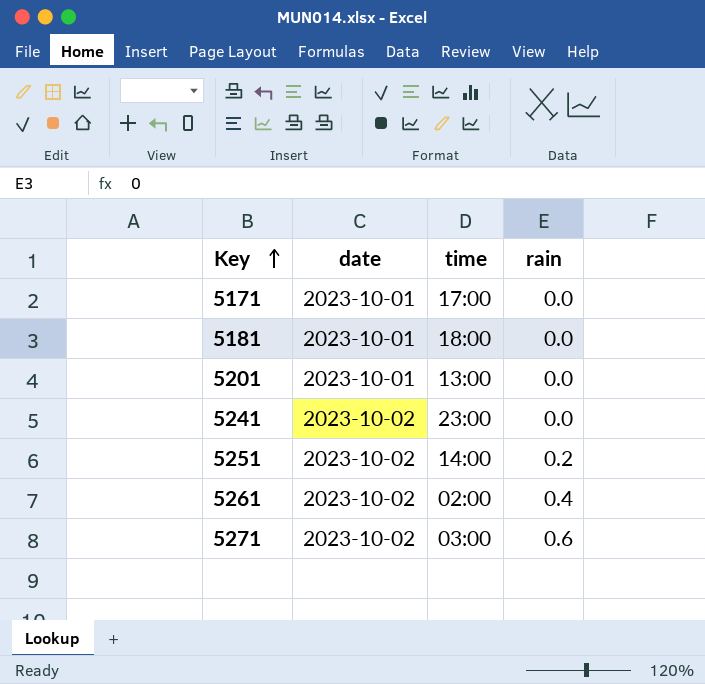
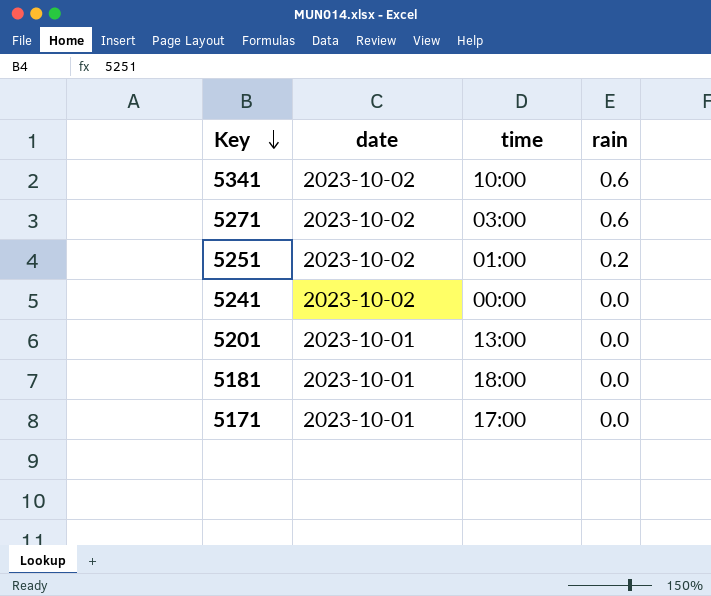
row order: Key ascending -> Key descending
row 5261: 2023-10-02 | 02:00 | 0.4 -> none
row 5341: none -> 2023-10-02 | 10:00 | 0.6
5251 | time: 14:00 -> 01:00
5241 | time: 23:00 -> 00:00

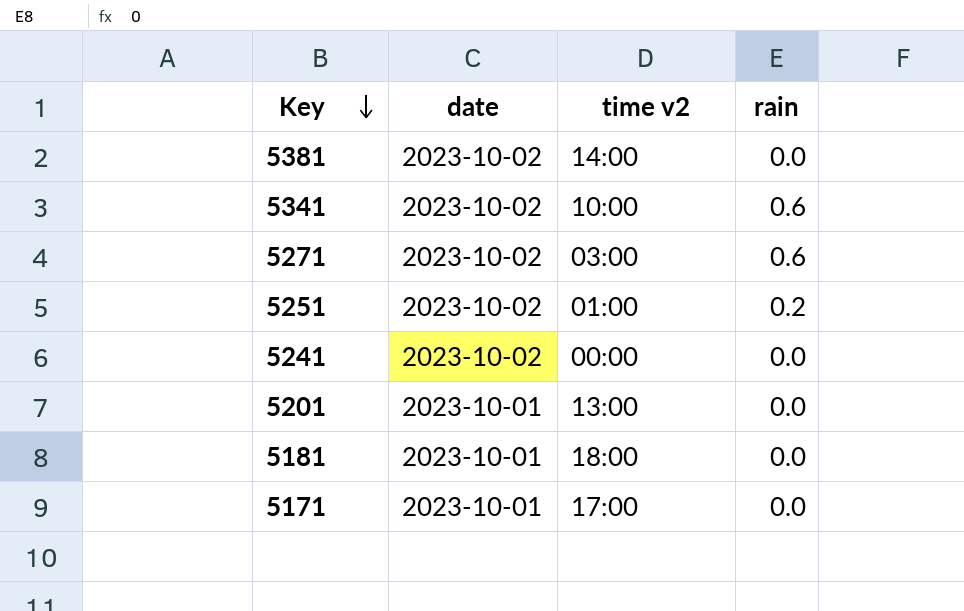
column name: time -> time v2
row 5381: none -> 2023-10-02 | 14:00 | 0.0

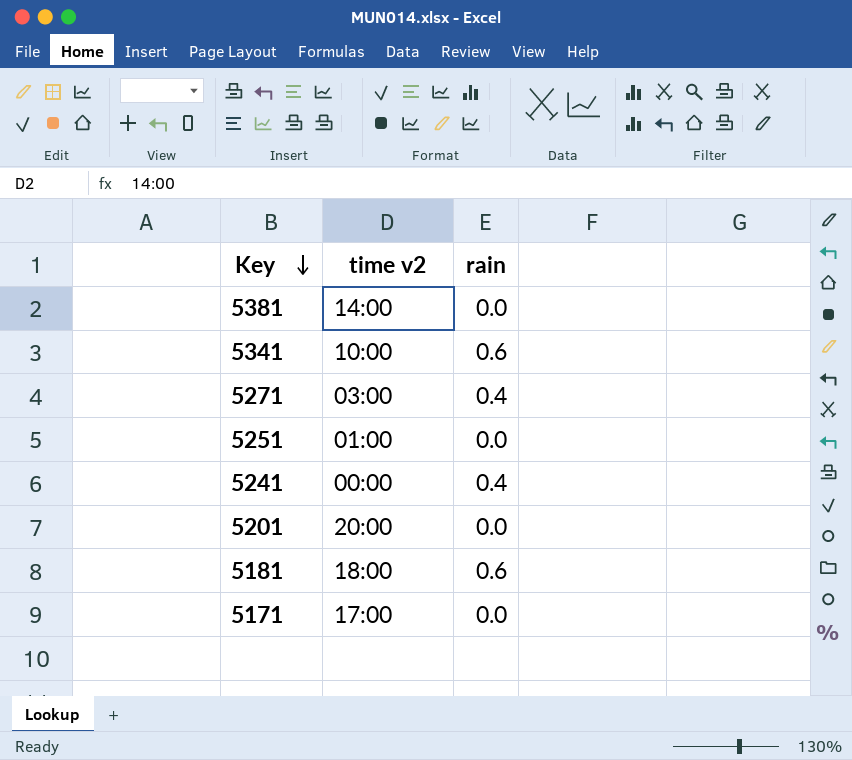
column date | position: 2 -> none
5271 | rain: 0.6 -> 0.4
5251 | rain: 0.2 -> 0.0
5241 | rain: 0.0 -> 0.4
5201 | time v2: 13:00 -> 20:00
5181 | rain: 0.0 -> 0.6

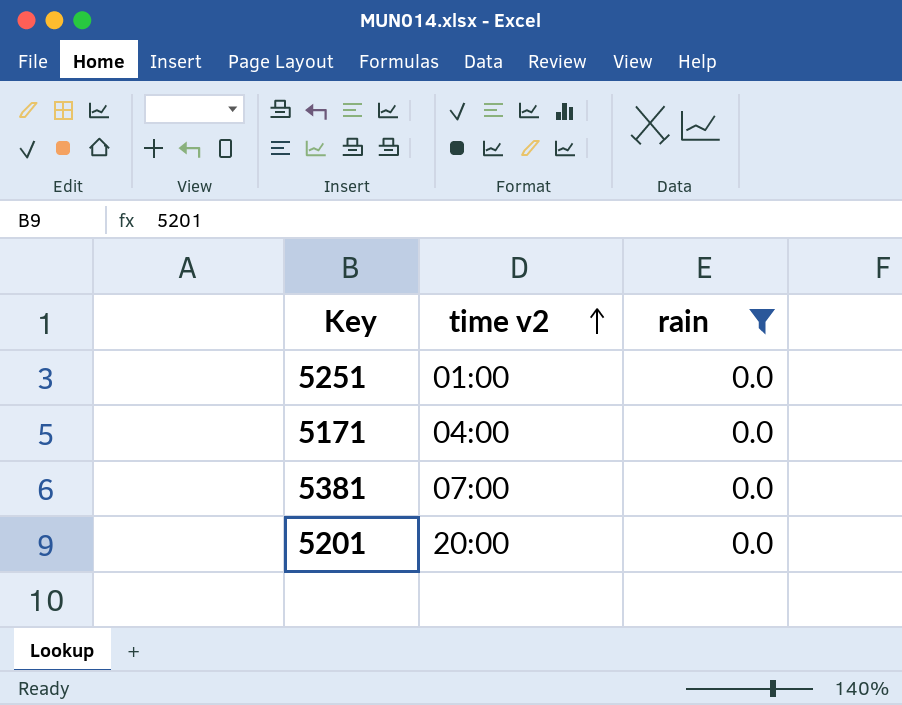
filter: none -> rain = 0.0
row order: Key descending -> time v2 ascending
5171 | time v2: 17:00 -> 04:00
5381 | time v2: 14:00 -> 07:00

